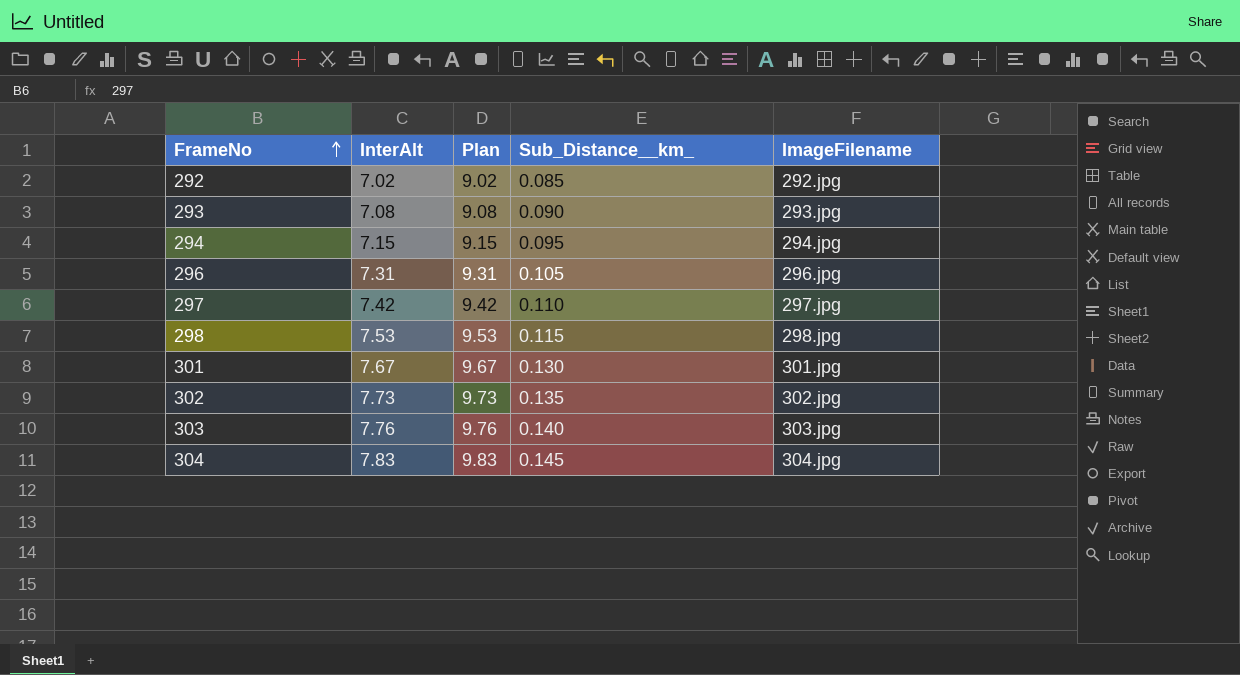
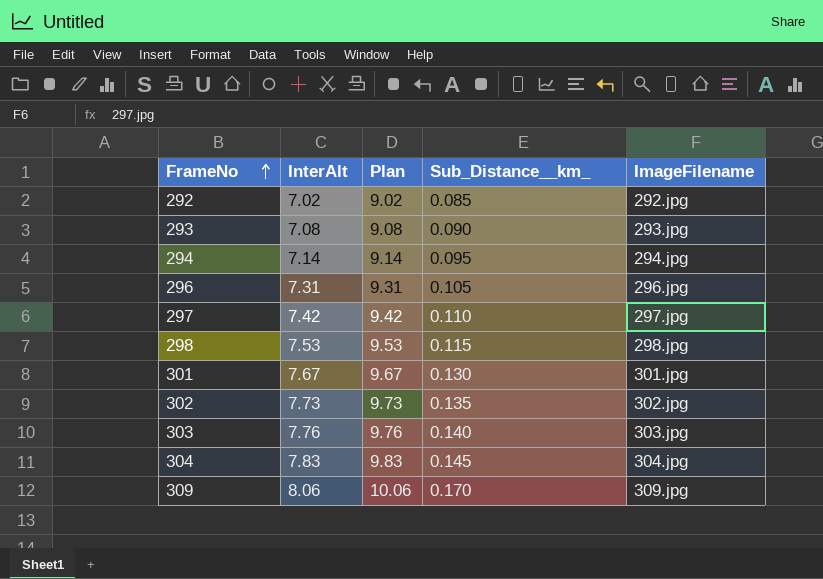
294 | InterAlt: 7.15 -> 7.14
294 | Plan: 9.15 -> 9.14
row 309: none -> 8.06 | 10.06 | 0.170 | 309.jpg

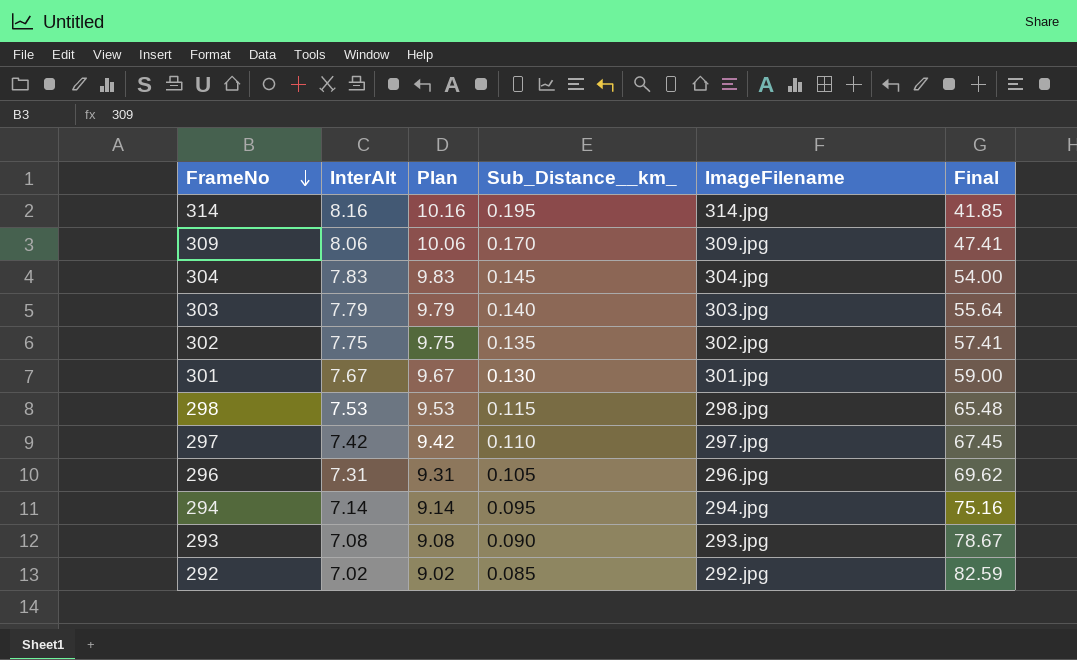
row order: FrameNo ascending -> FrameNo descending
column Final | formula: none -> [InterAlt] / [Sub_Distance__km_]
row 314: none -> 8.16 | 10.16 | 0.195 | 314.jpg | 41.85
303 | InterAlt: 7.76 -> 7.79
303 | Plan: 9.76 -> 9.79
302 | InterAlt: 7.73 -> 7.75
302 | Plan: 9.73 -> 9.75

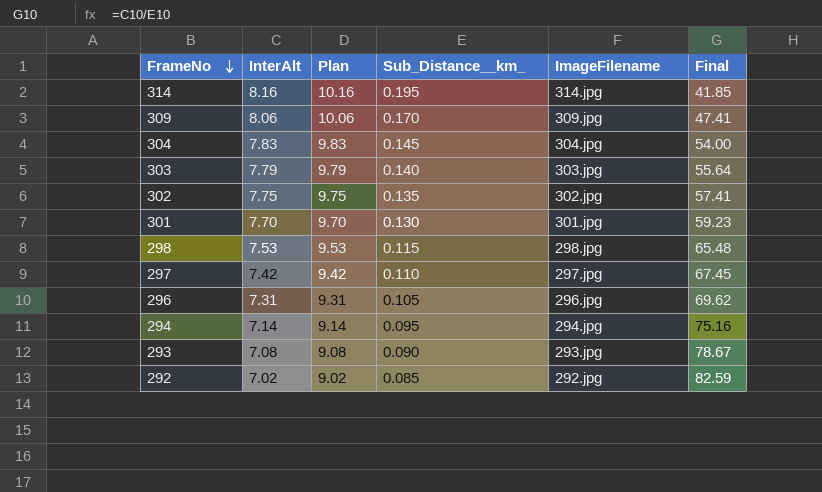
301 | InterAlt: 7.67 -> 7.70
301 | Plan: 9.67 -> 9.70
301 | Final: 59.00 -> 59.23

